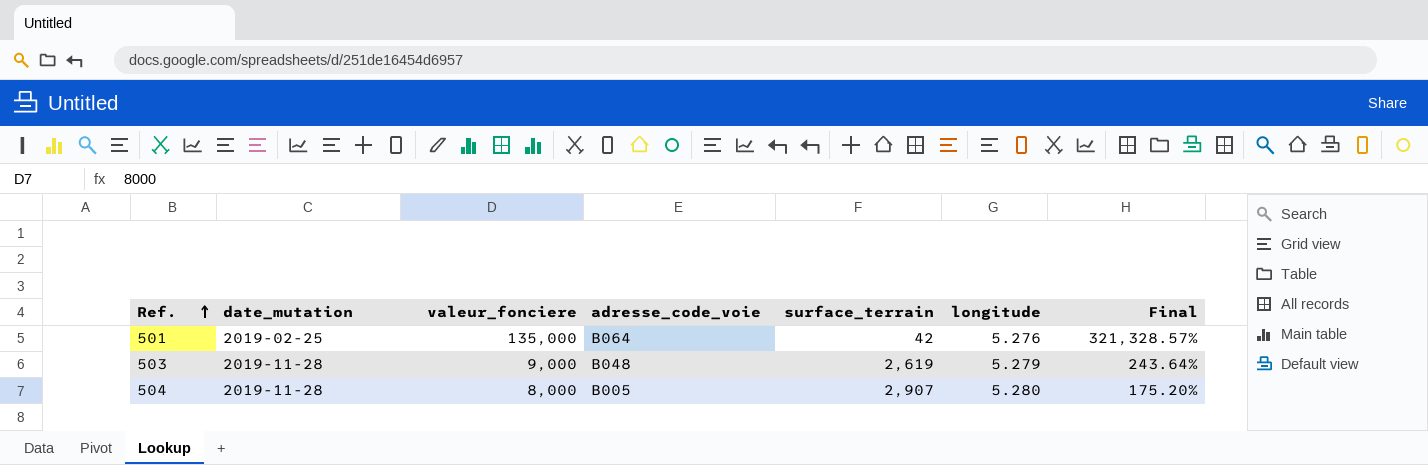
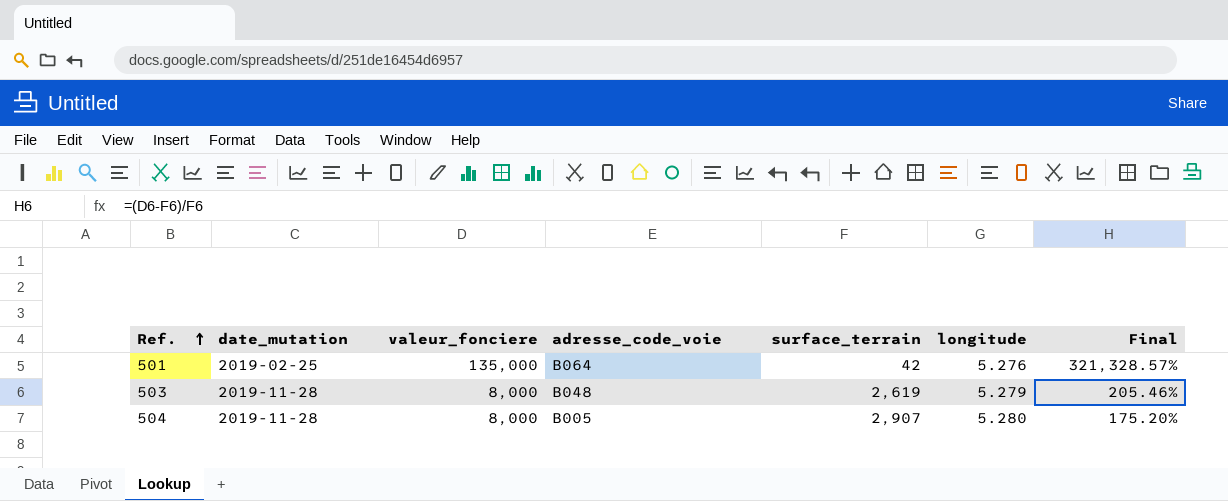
503 | valeur_fonciere: 9,000 -> 8,000
503 | Final: 243.64% -> 205.46%

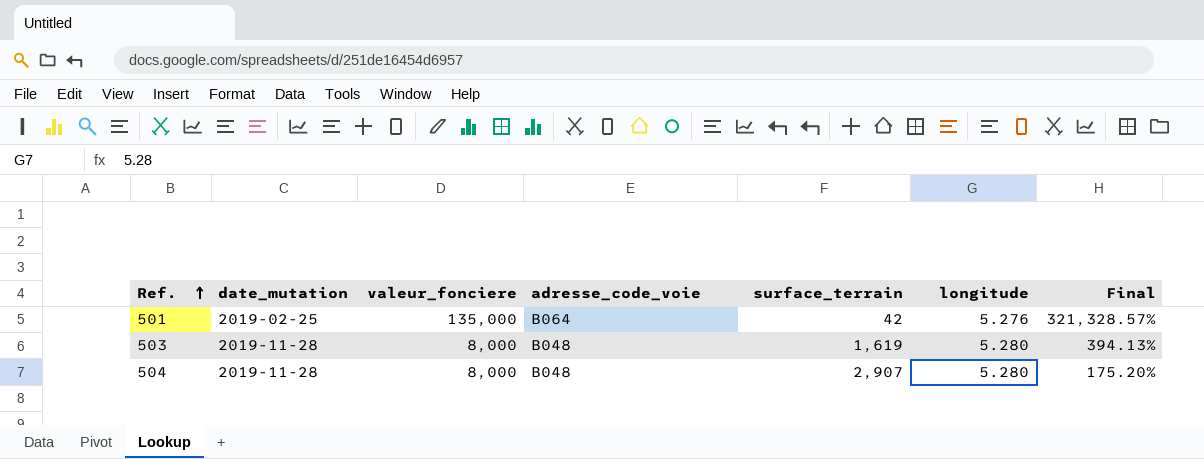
503 | surface_terrain: 2,619 -> 1,619
503 | longitude: 5.279 -> 5.280
503 | Final: 205.46% -> 394.13%
504 | adresse_code_voie: B005 -> B048

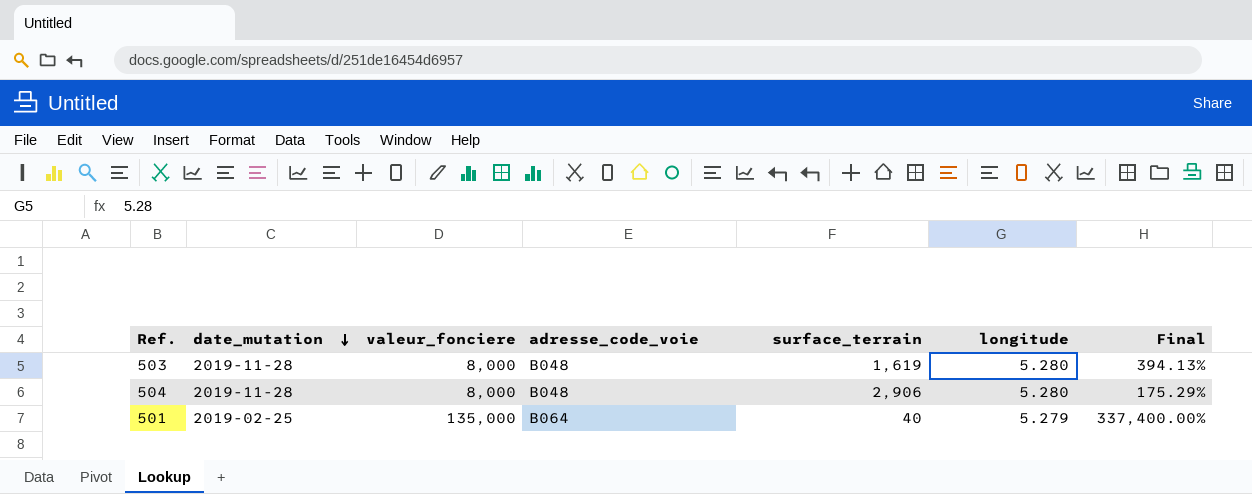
row order: Ref. ascending -> date_mutation descending
504 | surface_terrain: 2,907 -> 2,906
504 | Final: 175.20% -> 175.29%
501 | surface_terrain: 42 -> 40
501 | longitude: 5.276 -> 5.279
501 | Final: 321,328.57% -> 337,400.00%

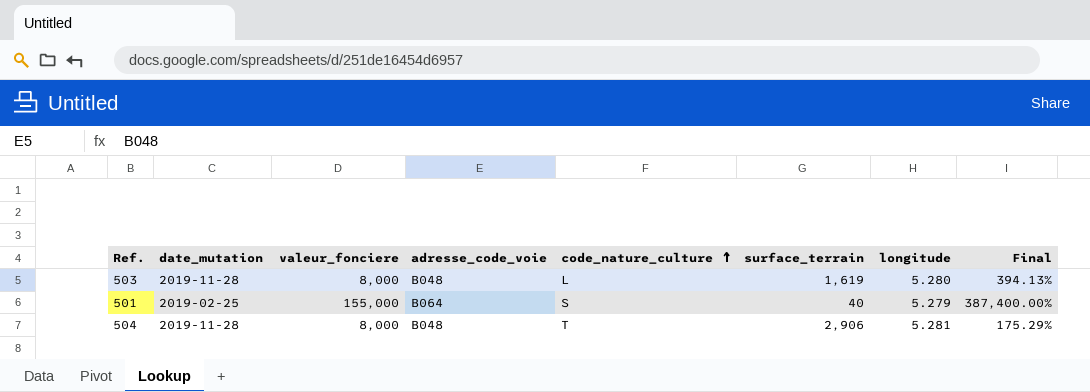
row order: date_mutation descending -> code_nature_culture ascending
column code_nature_culture | position: none -> 5
501 | valeur_fonciere: 135,000 -> 155,000
501 | Final: 337,400.00% -> 387,400.00%
504 | longitude: 5.280 -> 5.281

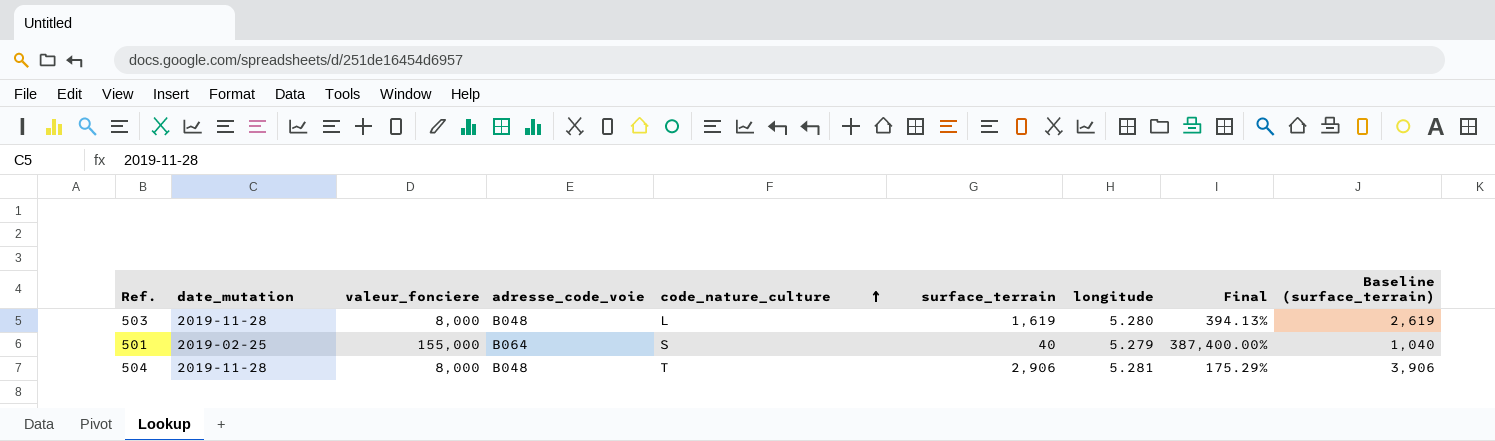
column Baseline (surface_terrain) | formula: none -> [surface_terrain] + 1000

